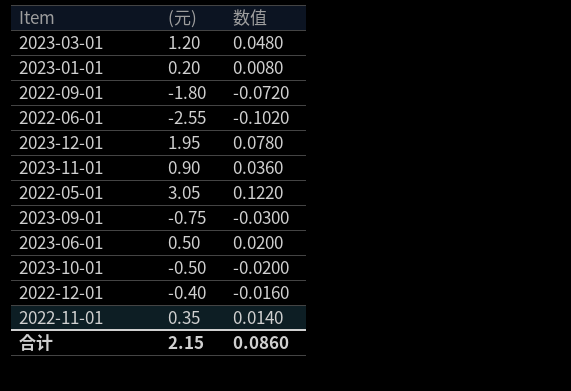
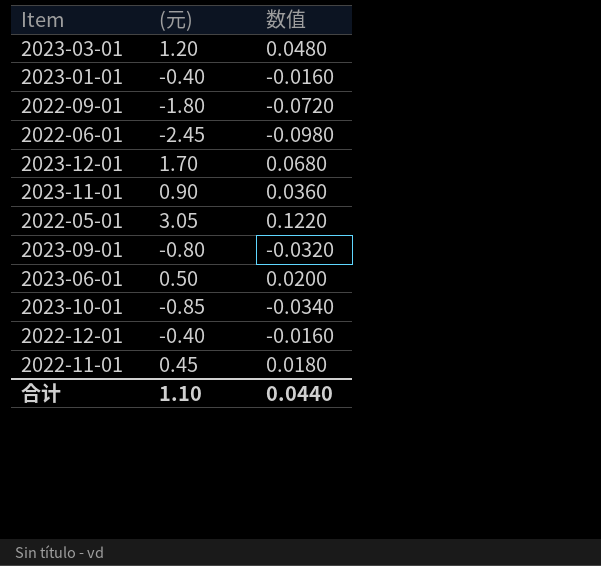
2023-01-01 | (元): 0.20 -> -0.40
2023-01-01 | 数值: 0.0080 -> -0.0160
2022-06-01 | (元): -2.55 -> -2.45
2022-06-01 | 数值: -0.1020 -> -0.0980
2023-12-01 | (元): 1.95 -> 1.70
2023-12-01 | 数值: 0.0780 -> 0.0680
2023-09-01 | (元): -0.75 -> -0.80
2023-09-01 | 数值: -0.0300 -> -0.0320
2023-10-01 | (元): -0.50 -> -0.85
2023-10-01 | 数值: -0.0200 -> -0.0340
2022-11-01 | (元): 0.35 -> 0.45
2022-11-01 | 数值: 0.0140 -> 0.0180
合计 | (元): 2.15 -> 1.10
合计 | 数值: 0.0860 -> 0.0440

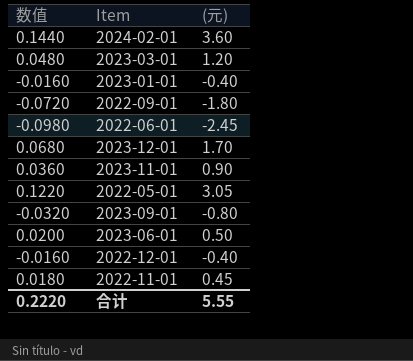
column 数值 | position: 3 -> 1
row 2023-10-01: -0.85 | -0.0340 -> none
row 2024-02-01: none -> 0.1440 | 3.60
合计 | 数值: 0.0440 -> 0.2220
合计 | (元): 1.10 -> 5.55

